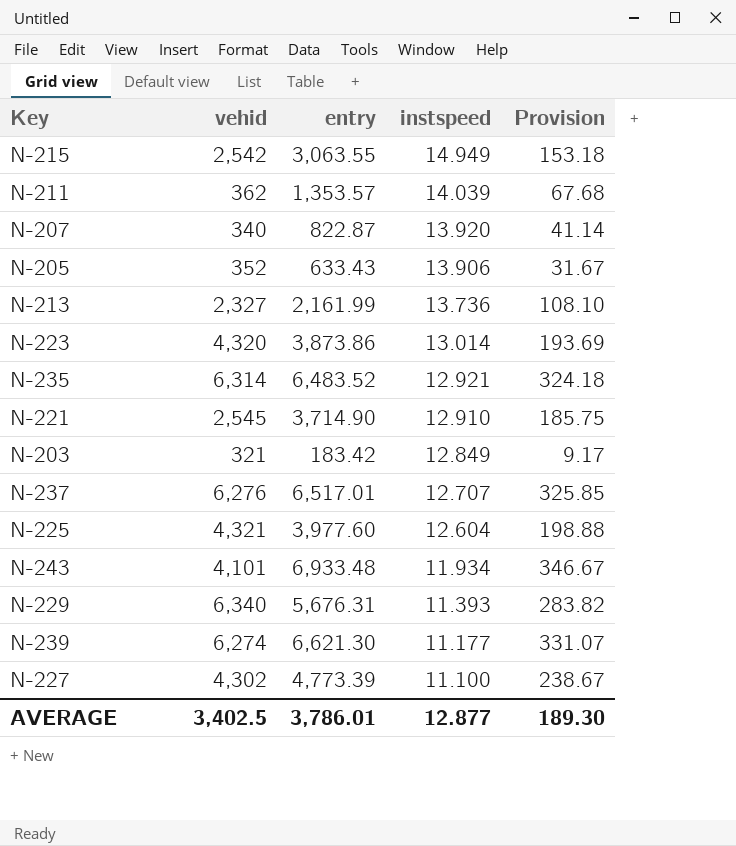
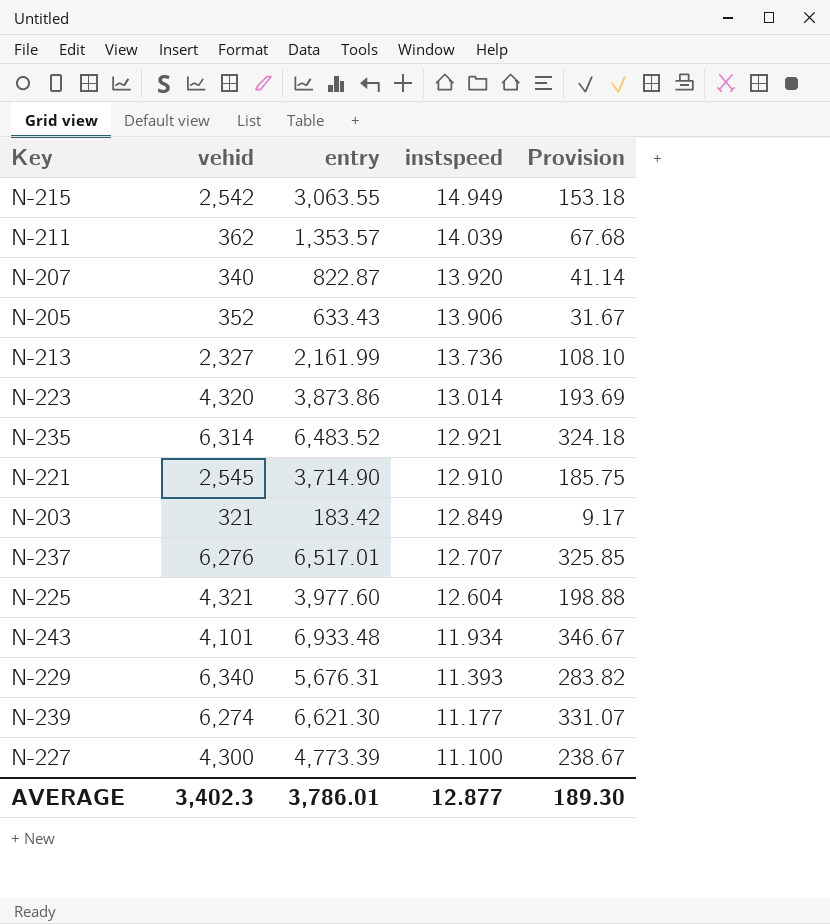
N-227 | vehid: 4,302 -> 4,300
AVERAGE | vehid: 3,402.5 -> 3,402.3

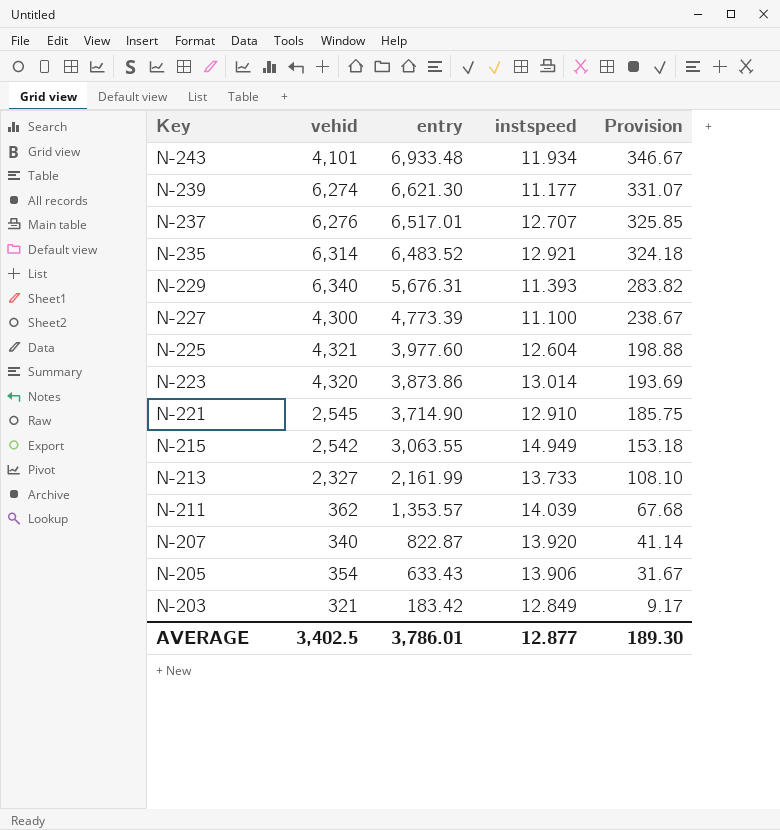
row order: instspeed descending -> Key descending
N-213 | instspeed: 13.736 -> 13.733
N-205 | vehid: 352 -> 354
AVERAGE | vehid: 3,402.3 -> 3,402.5

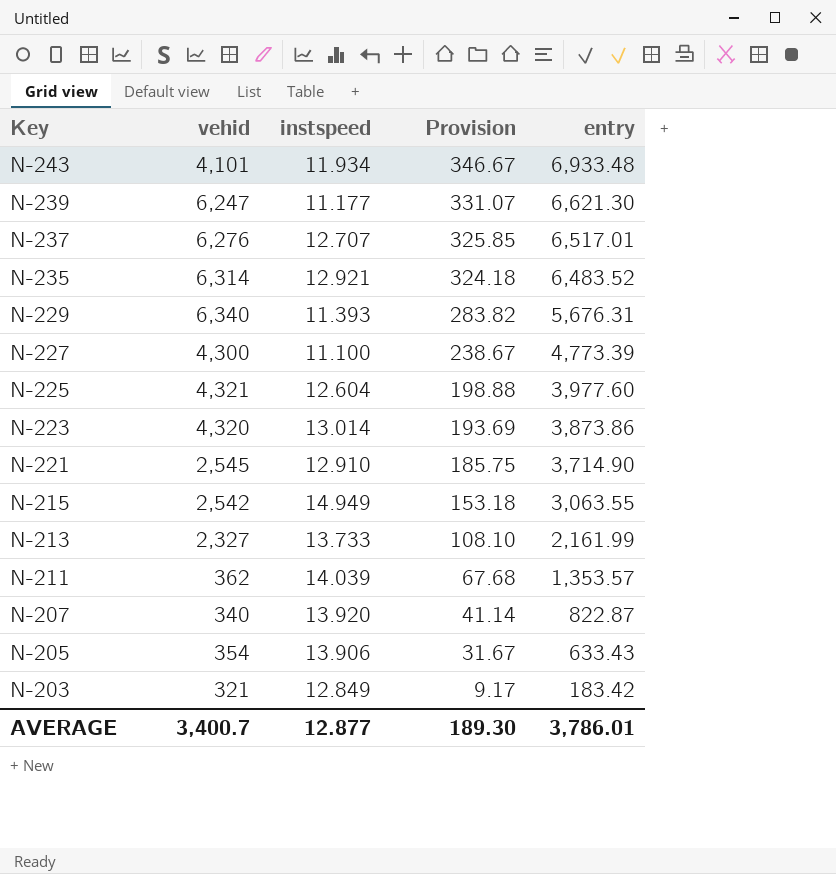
column entry | position: 3 -> 5
N-239 | vehid: 6,274 -> 6,247
AVERAGE | vehid: 3,402.5 -> 3,400.7

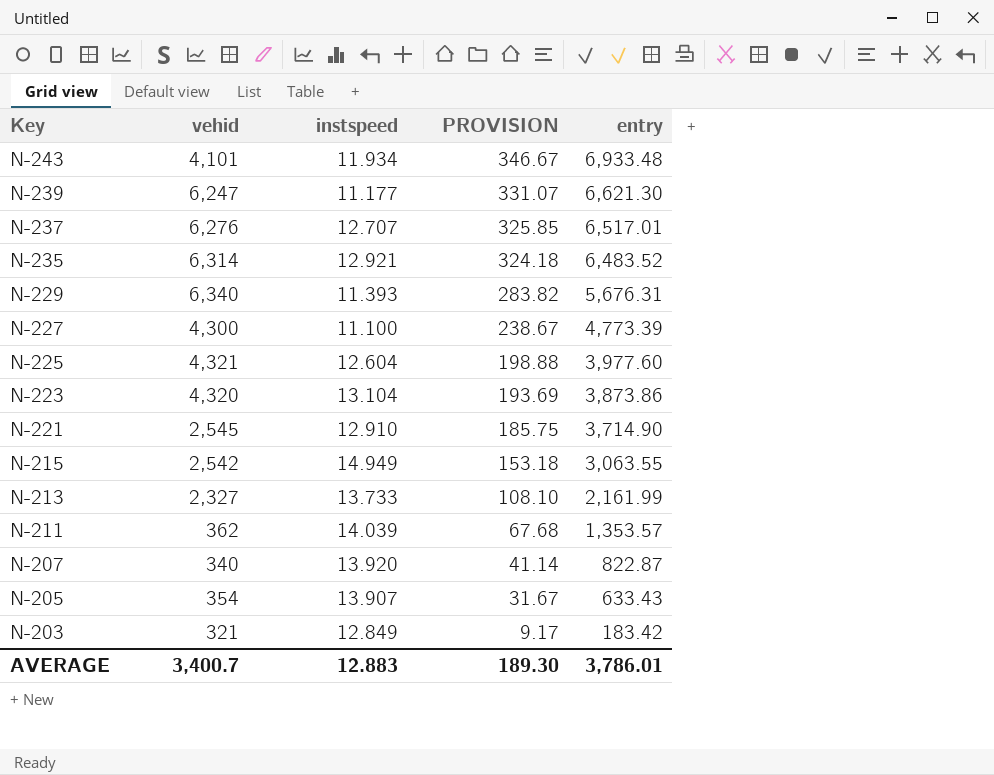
column name: Provision -> PROVISION
N-223 | instspeed: 13.014 -> 13.104
N-205 | instspeed: 13.906 -> 13.907
AVERAGE | instspeed: 12.877 -> 12.883

